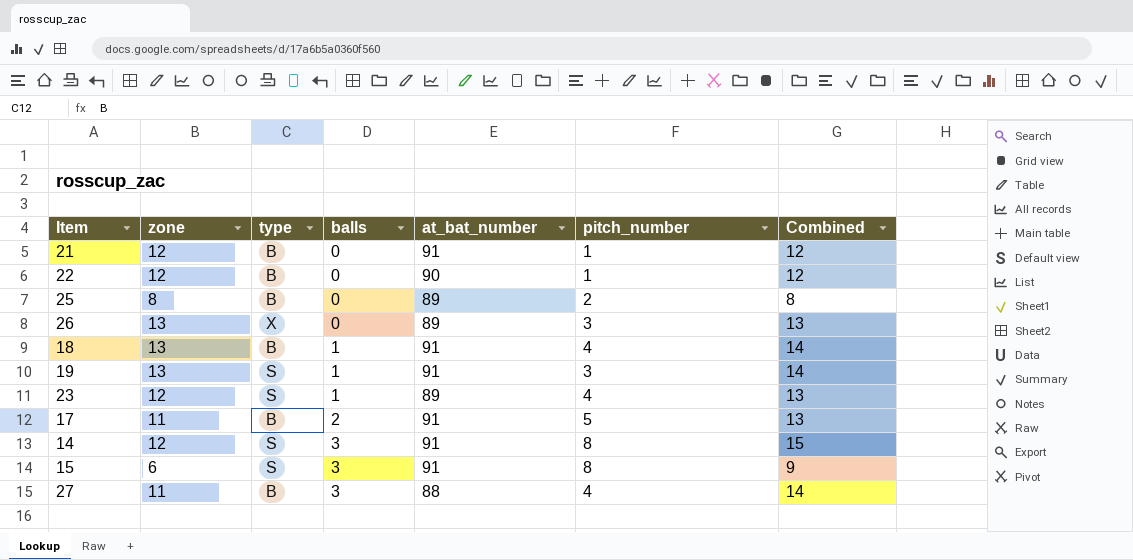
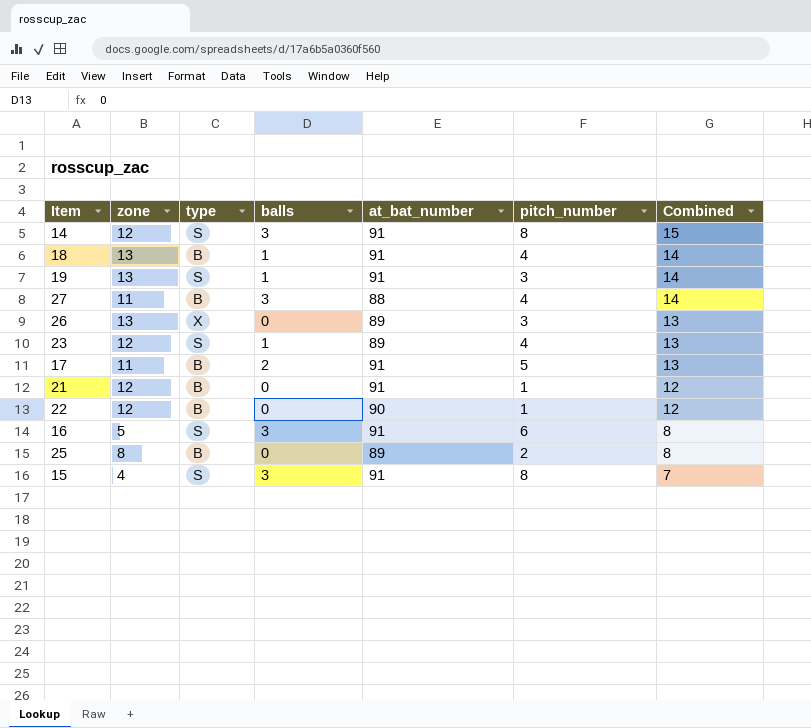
row order: balls ascending -> Combined descending
row 16: none -> 5 | S | 3 | 91 | 6 | 8
15 | zone: 6 -> 4
15 | Combined: 9 -> 7

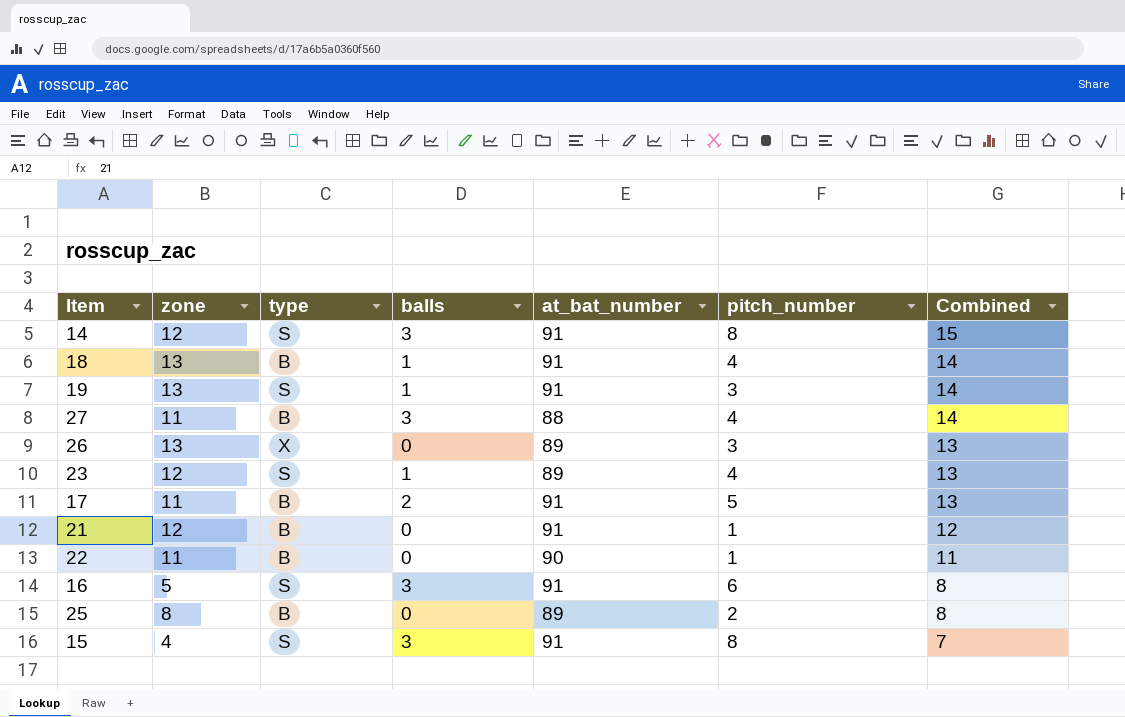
22 | zone: 12 -> 11
22 | Combined: 12 -> 11

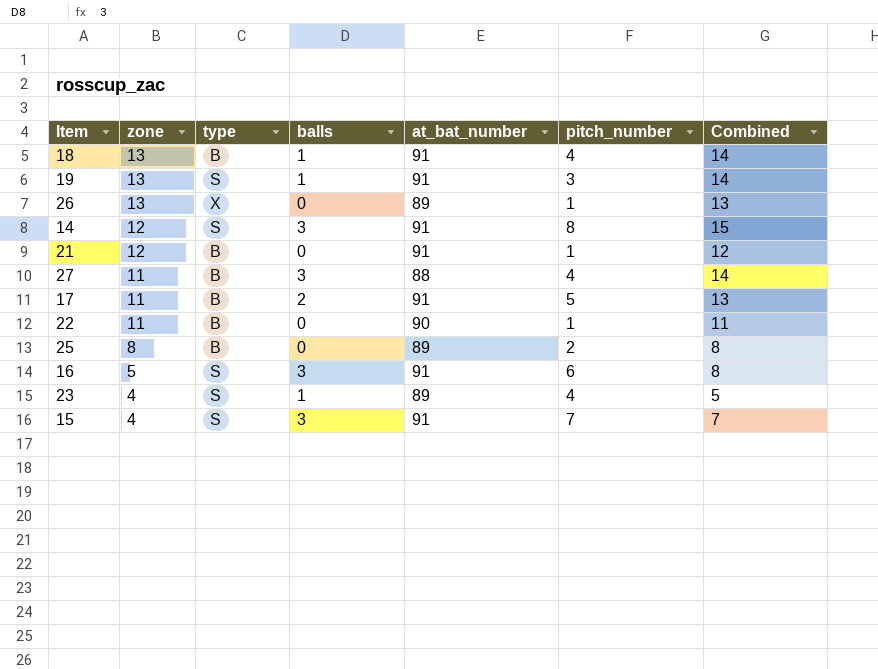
row order: Combined descending -> zone descending
26 | pitch_number: 3 -> 1
23 | zone: 12 -> 4
23 | Combined: 13 -> 5
15 | pitch_number: 8 -> 7

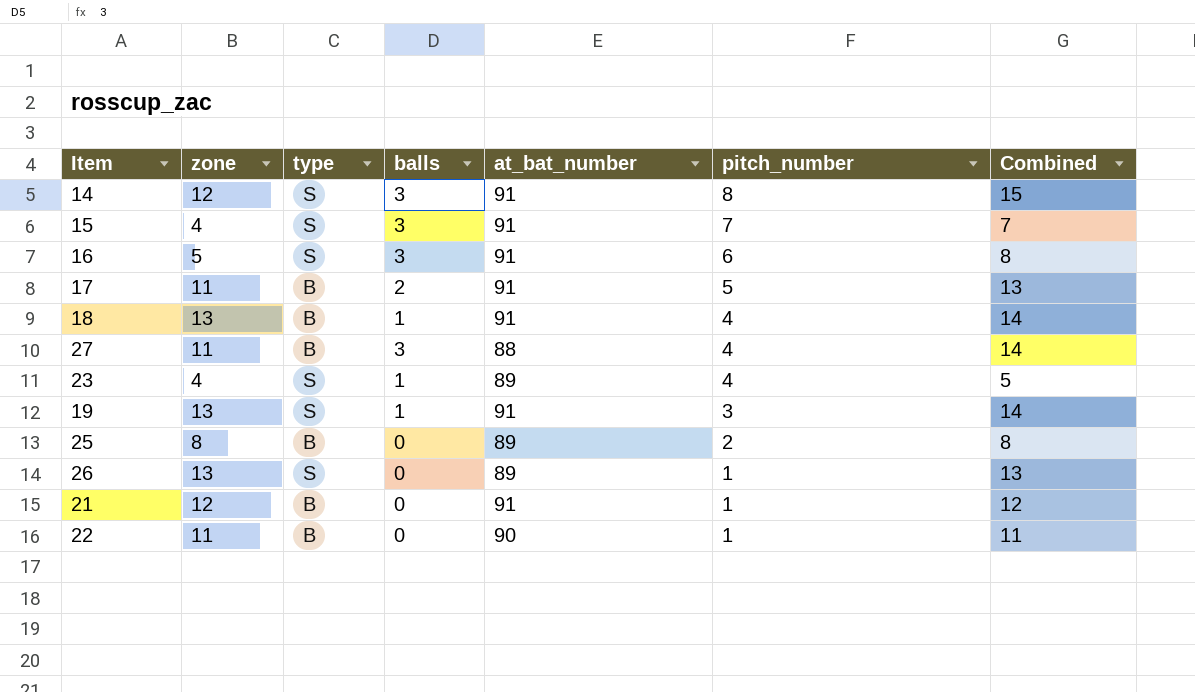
row order: zone descending -> pitch_number descending
26 | type: X -> S

